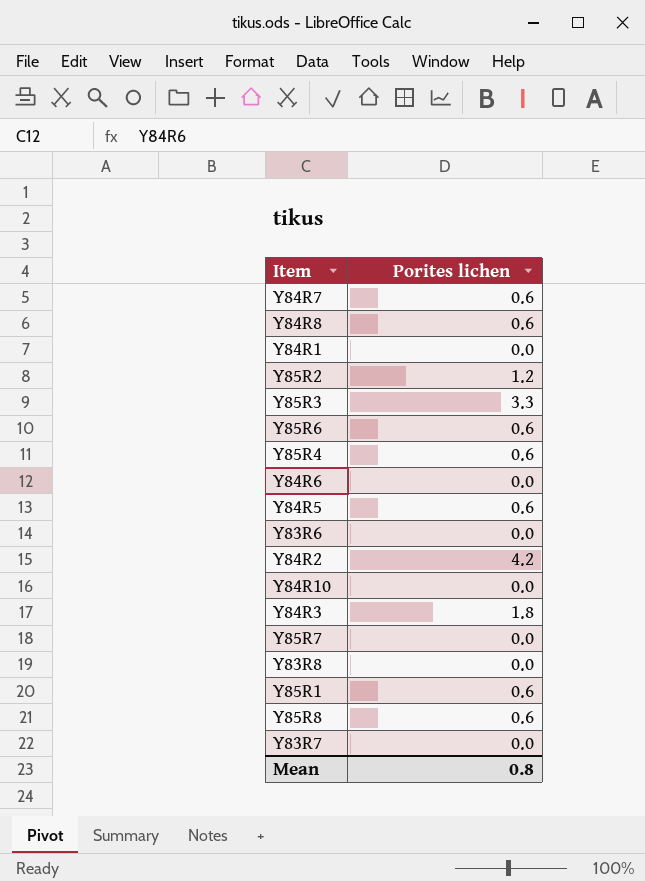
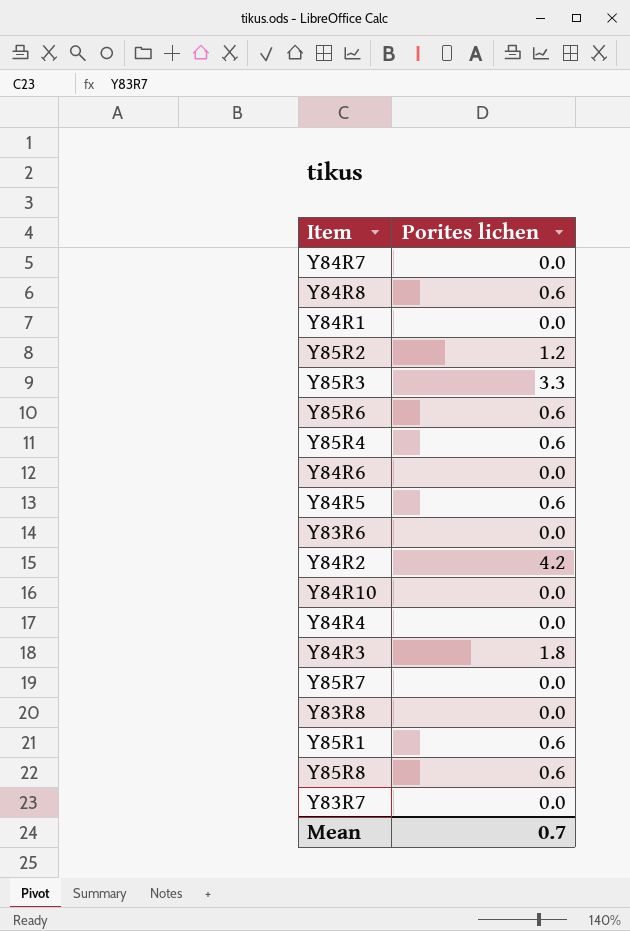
Y84R7 | Porites lichen: 0.6 -> 0.0
row Y84R4: none -> 0.0
Mean | Porites lichen: 0.8 -> 0.7

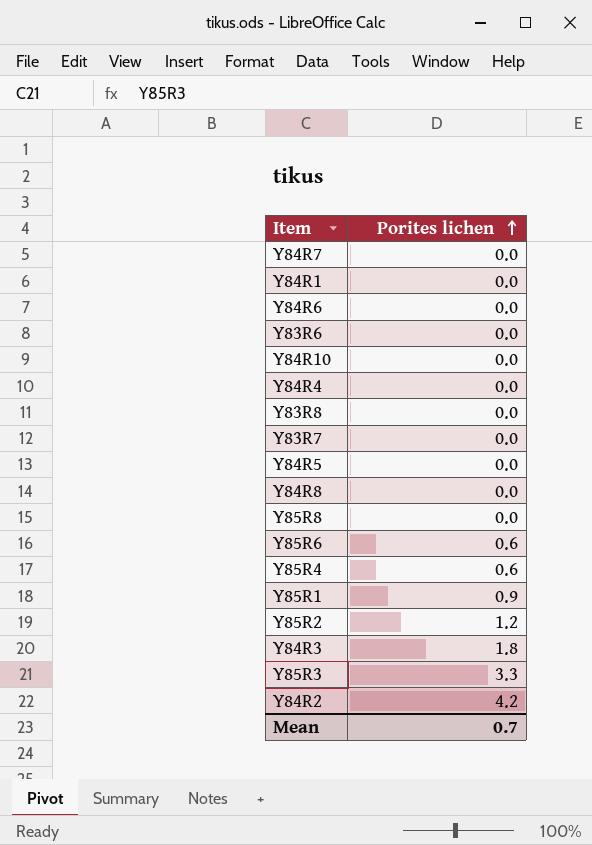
row order: none -> Porites lichen ascending
row Y85R7: 0.0 -> none
Y84R5 | Porites lichen: 0.6 -> 0.0
Y84R8 | Porites lichen: 0.6 -> 0.0
Y85R8 | Porites lichen: 0.6 -> 0.0
Y85R1 | Porites lichen: 0.6 -> 0.9

